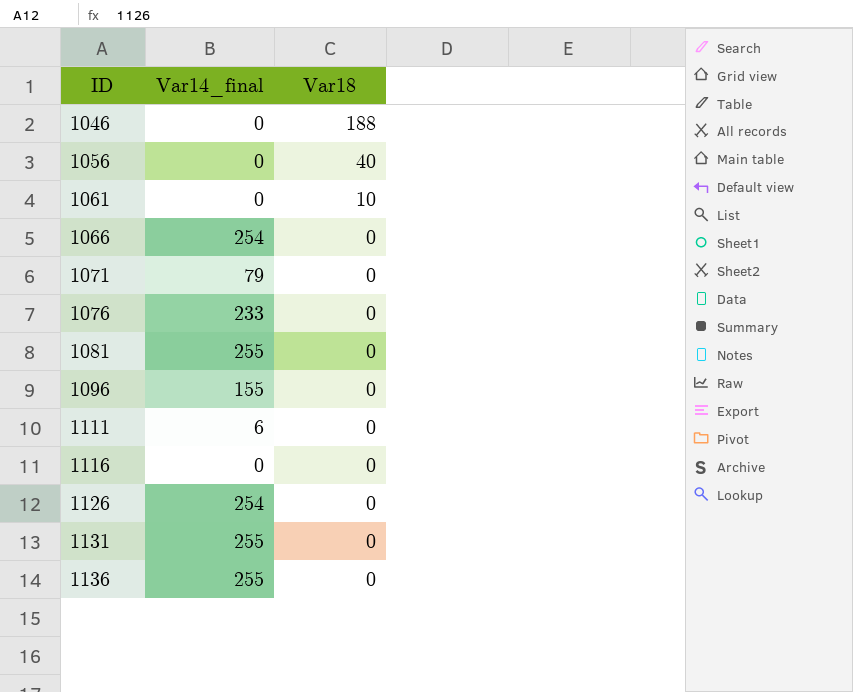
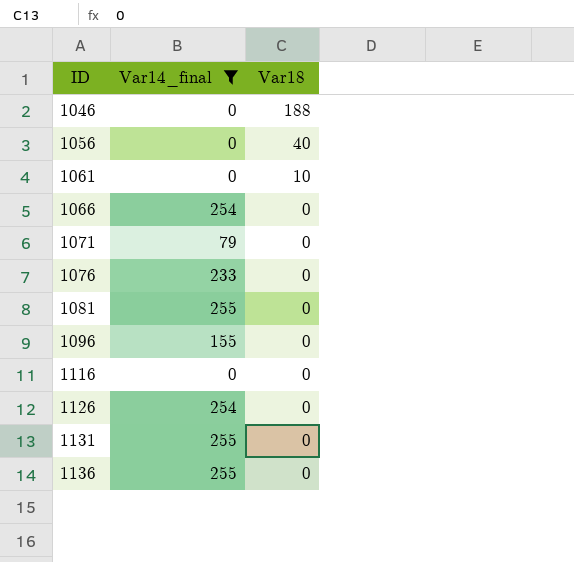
filter: none -> Var14_final != 6

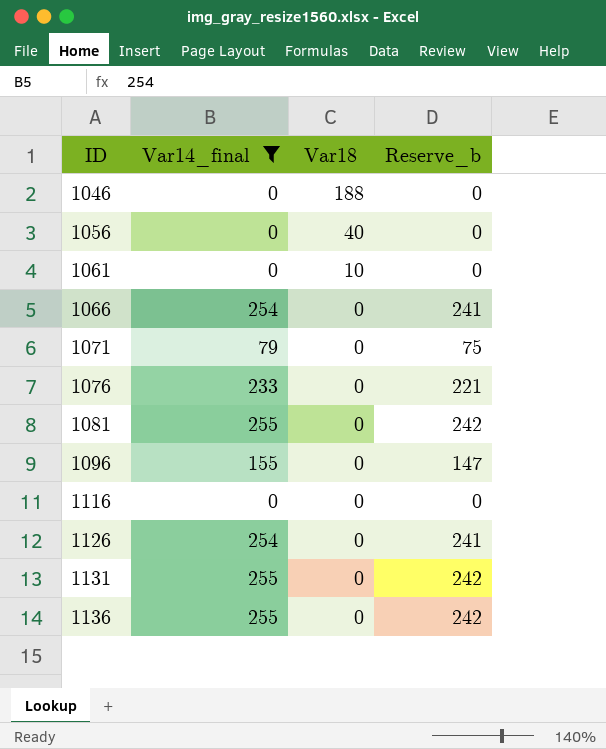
column Reserve_b | formula: none -> [Var14_final] * 0.95

